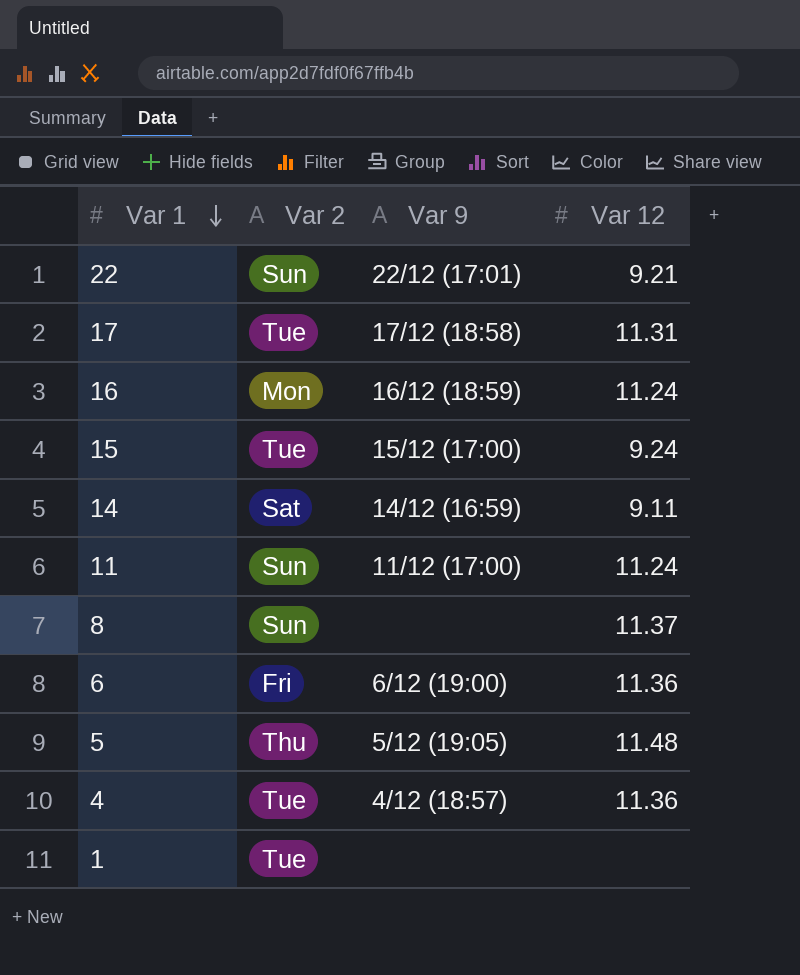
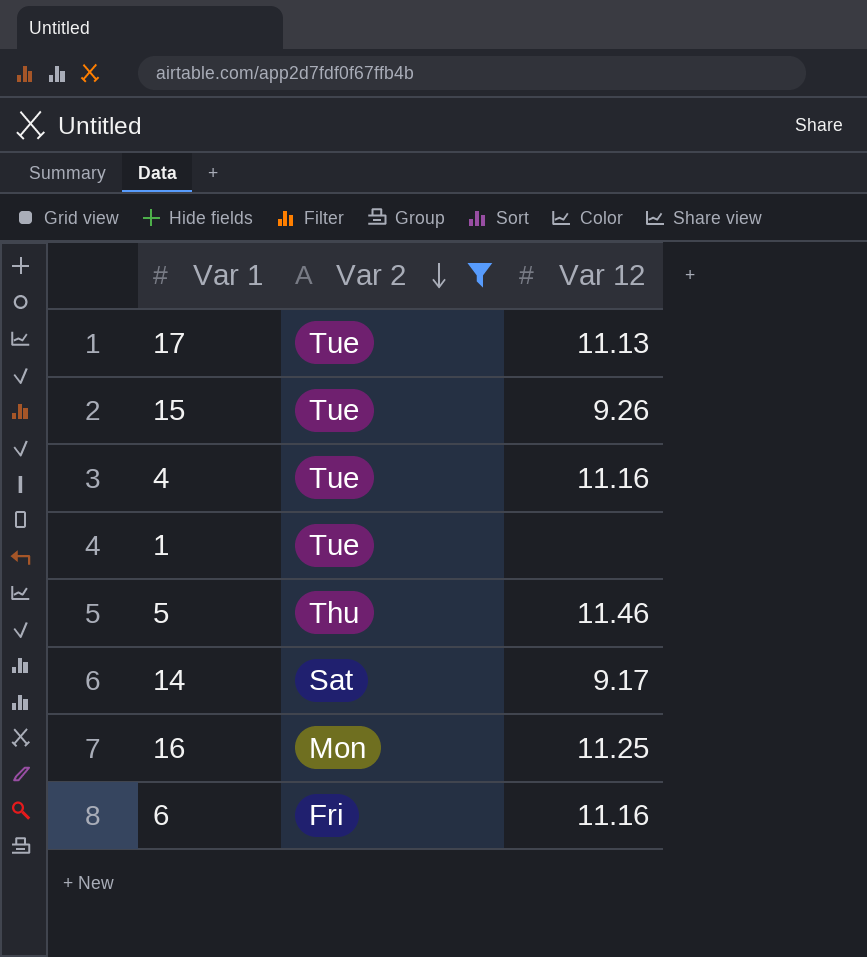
filter: none -> Var 2 != Sun
row order: Var 1 descending -> Var 2 descending
column Var 9 | position: 3 -> none
17 | Var 12: 11.31 -> 11.13
15 | Var 12: 9.24 -> 9.26
4 | Var 12: 11.36 -> 11.16
5 | Var 12: 11.48 -> 11.46
14 | Var 12: 9.11 -> 9.17
16 | Var 12: 11.24 -> 11.25
6 | Var 12: 11.36 -> 11.16

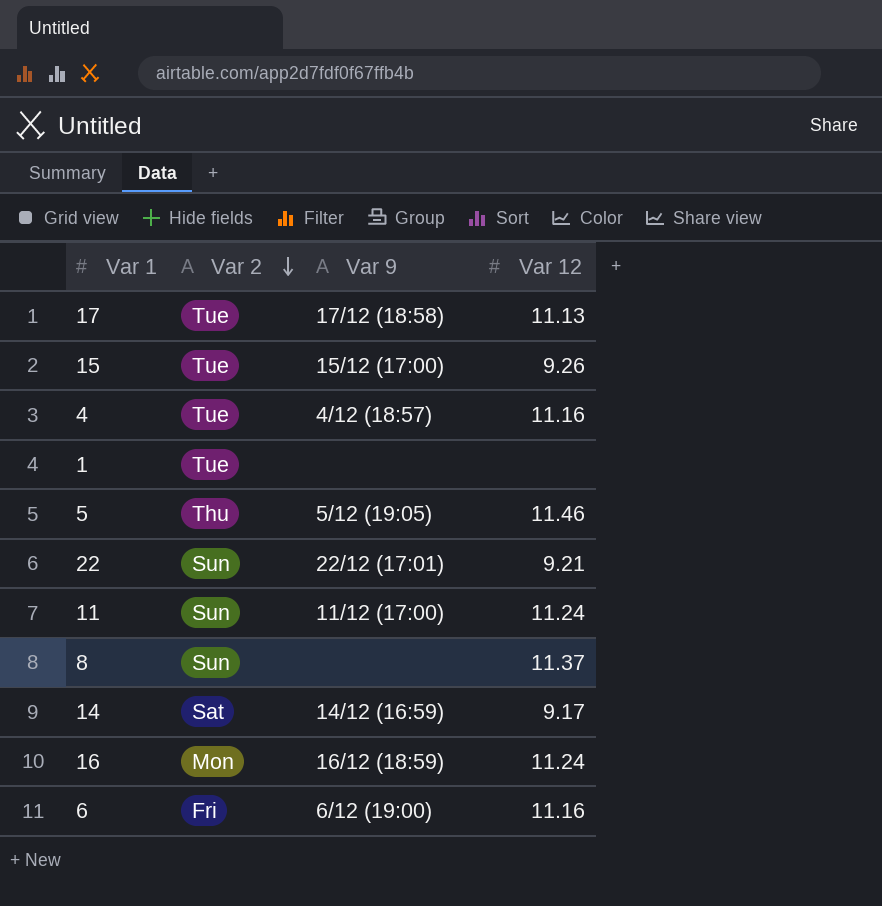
filter: Var 2 != Sun -> none
column Var 9 | position: none -> 3
16 | Var 12: 11.25 -> 11.24

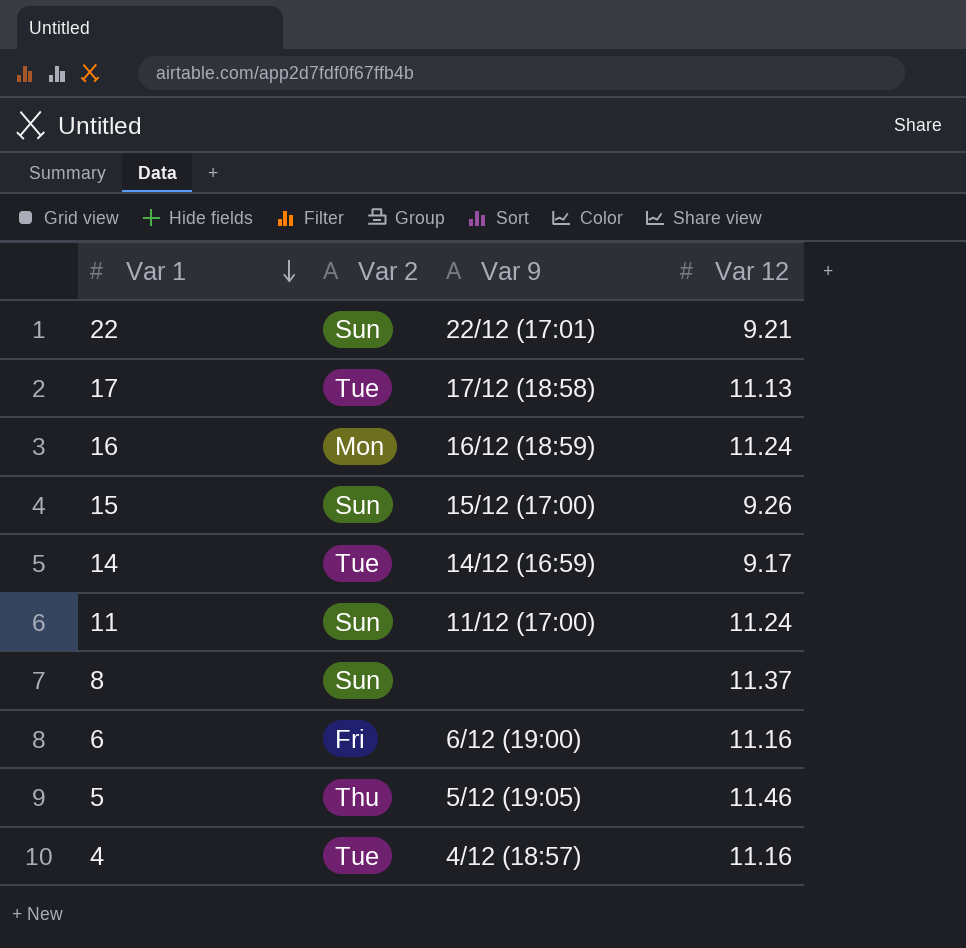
row order: Var 2 descending -> Var 1 descending
row 1: Tue | none | none -> none
15 | Var 2: Tue -> Sun
14 | Var 2: Sat -> Tue

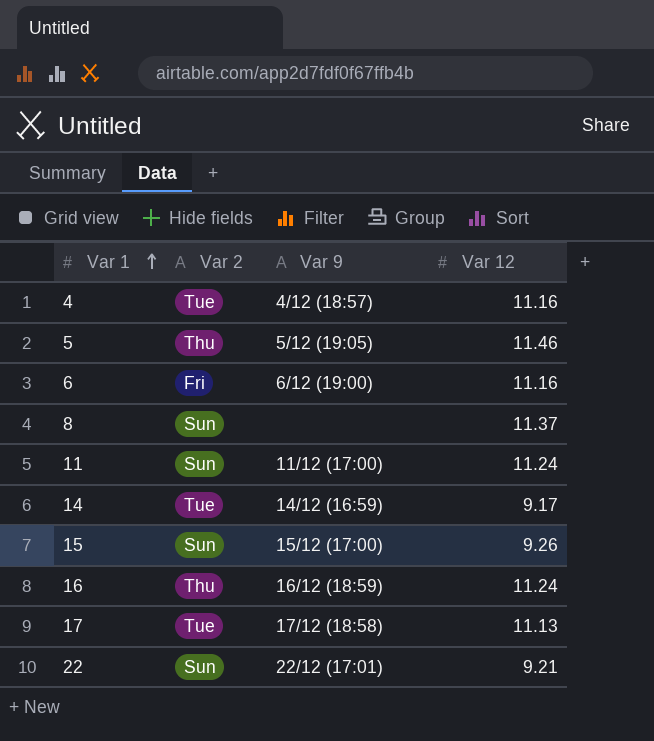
row order: Var 1 descending -> Var 1 ascending
16 | Var 2: Mon -> Thu

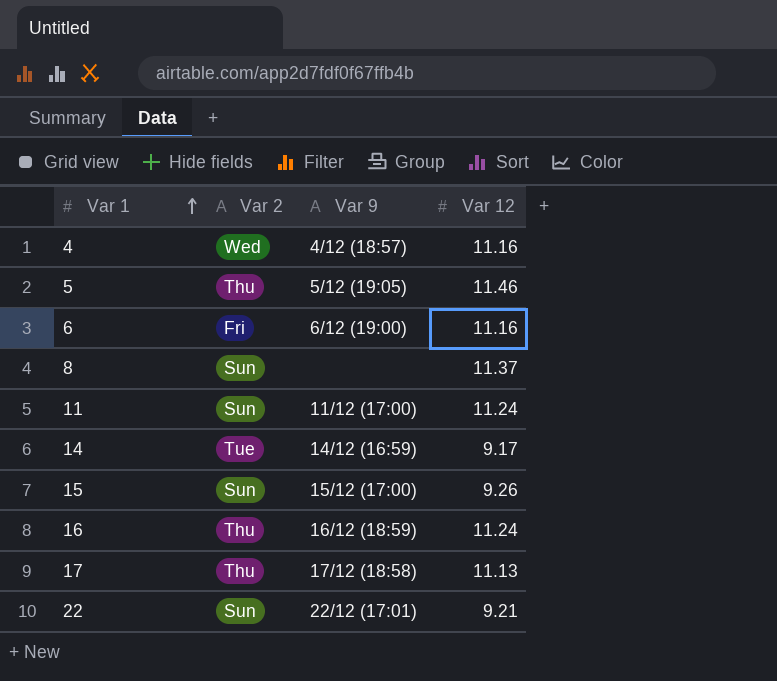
4 | Var 2: Tue -> Wed
17 | Var 2: Tue -> Thu

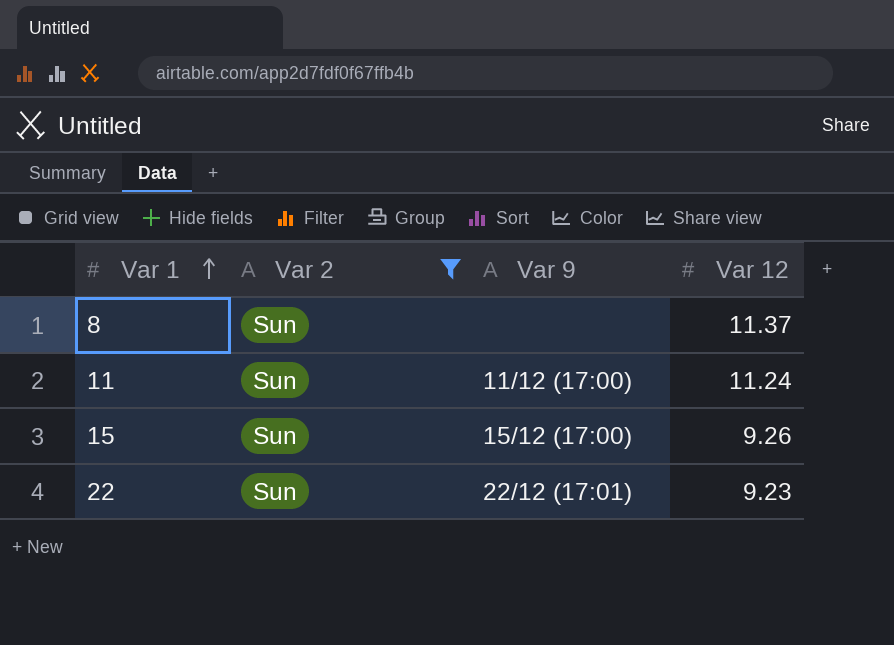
filter: none -> Var 2 = Sun
22 | Var 12: 9.21 -> 9.23

